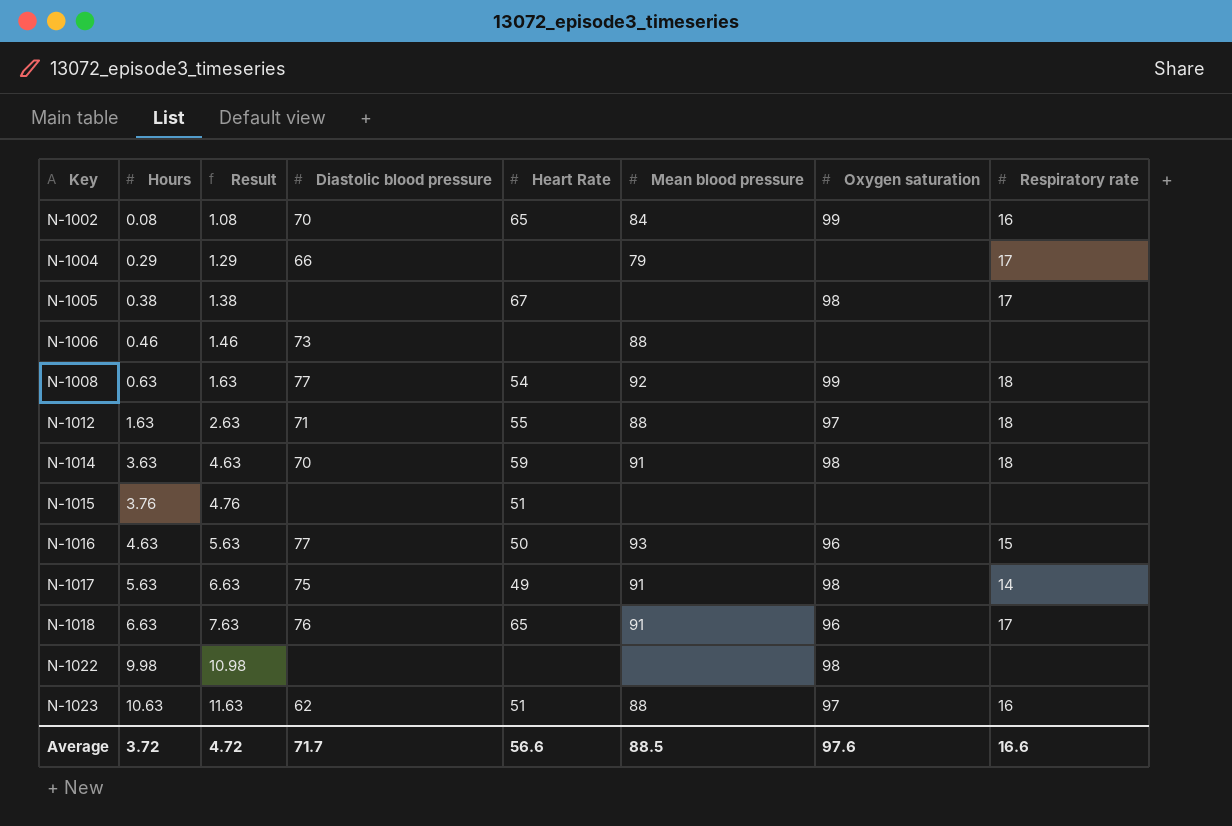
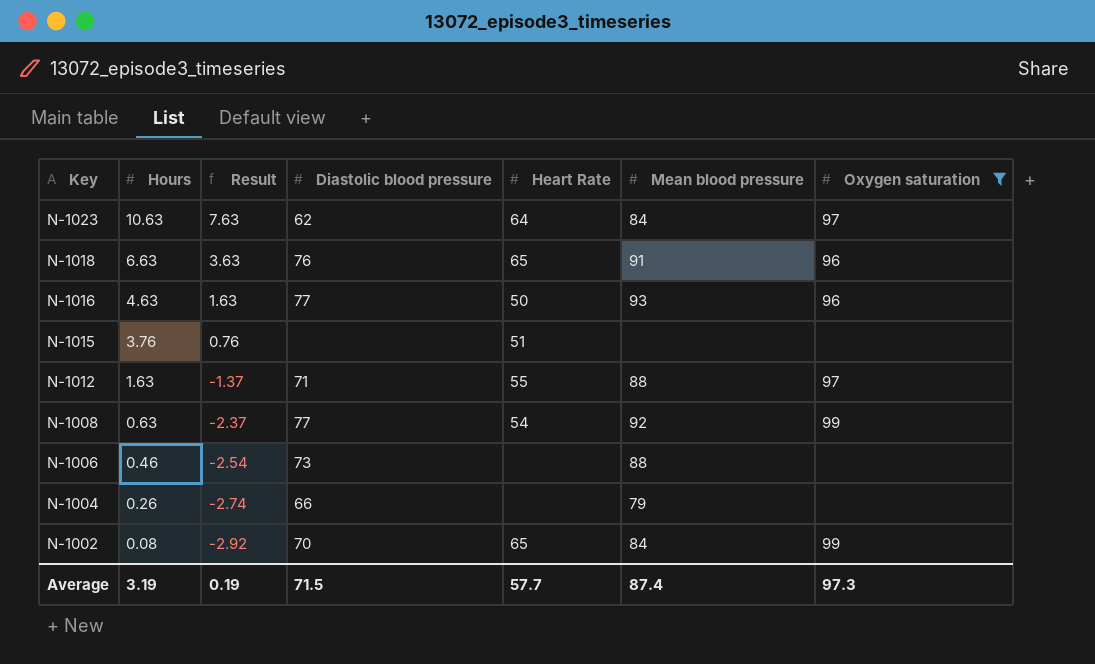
filter: none -> Oxygen saturation != 98
row order: Key ascending -> Key descending
column Respiratory rate | position: 8 -> none
column Result | formula: [Hours] + 1 -> [Hours] - 3
N-1023 | Heart Rate: 51 -> 64
N-1023 | Mean blood pressure: 88 -> 84
N-1004 | Hours: 0.29 -> 0.26
Average | Hours: 3.72 -> 3.19
Average | Result: 4.72 -> 0.19
Average | Diastolic blood pressure: 71.7 -> 71.5
Average | Heart Rate: 56.6 -> 57.7
Average | Mean blood pressure: 88.5 -> 87.4
Average | Oxygen saturation: 97.6 -> 97.3

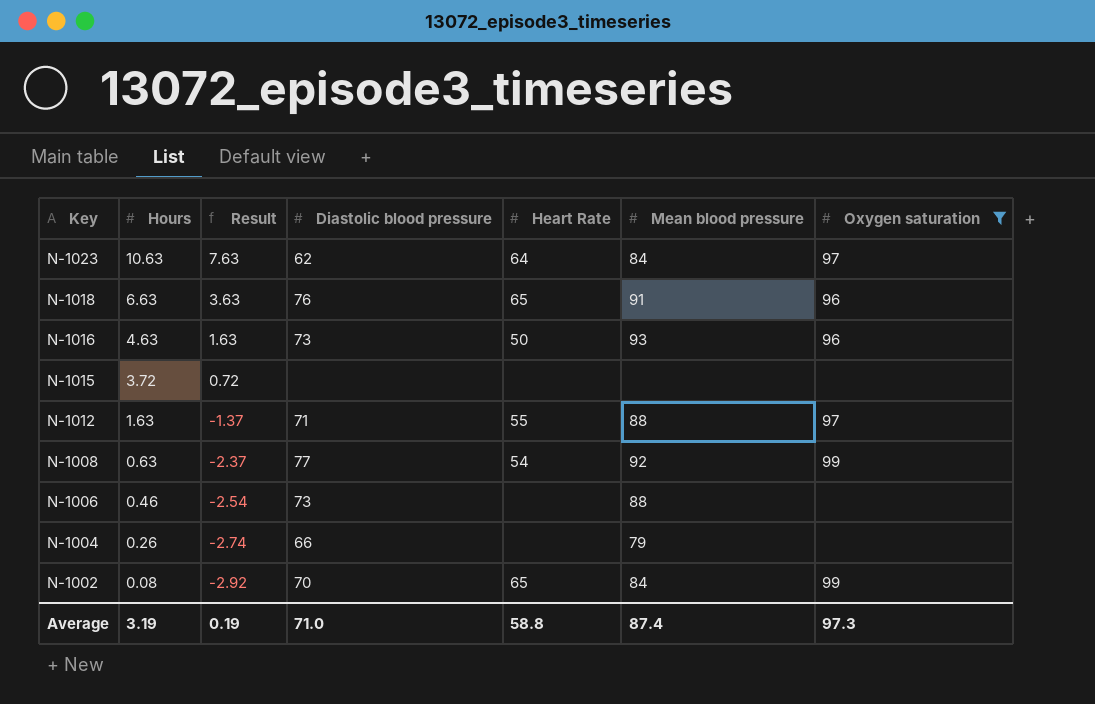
N-1016 | Diastolic blood pressure: 77 -> 73
N-1015 | Hours: 3.76 -> 3.72
N-1015 | Result: 0.76 -> 0.72
N-1015 | Heart Rate: 51 -> none
Average | Diastolic blood pressure: 71.5 -> 71.0
Average | Heart Rate: 57.7 -> 58.8

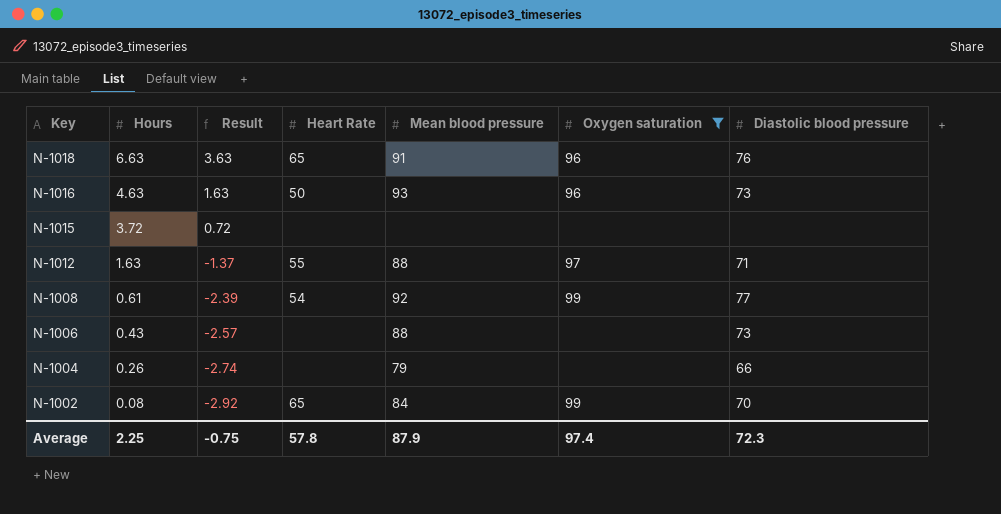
column Diastolic blood pressure | position: 4 -> 7
row N-1023: 10.63 | 7.63 | 62 | 64 | 84 | 97 -> none
N-1008 | Hours: 0.63 -> 0.61
N-1008 | Result: -2.37 -> -2.39
N-1006 | Hours: 0.46 -> 0.43
N-1006 | Result: -2.54 -> -2.57
Average | Hours: 3.19 -> 2.25
Average | Result: 0.19 -> -0.75
Average | Heart Rate: 58.8 -> 57.8
Average | Mean blood pressure: 87.4 -> 87.9
Average | Oxygen saturation: 97.3 -> 97.4
Average | Diastolic blood pressure: 71.0 -> 72.3

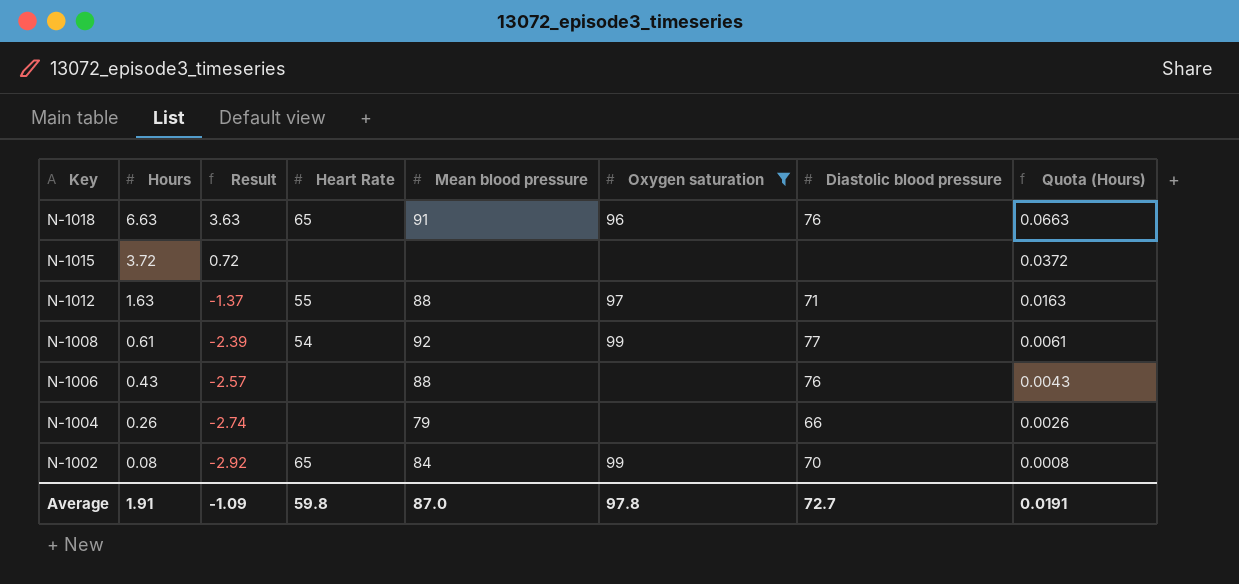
column Quota (Hours) | formula: none -> [Hours] * 0.01
row N-1016: 4.63 | 1.63 | 50 | 93 | 96 | 73 -> none
N-1006 | Diastolic blood pressure: 73 -> 76
Average | Hours: 2.25 -> 1.91
Average | Result: -0.75 -> -1.09
Average | Heart Rate: 57.8 -> 59.8
Average | Mean blood pressure: 87.9 -> 87.0
Average | Oxygen saturation: 97.4 -> 97.8
Average | Diastolic blood pressure: 72.3 -> 72.7

